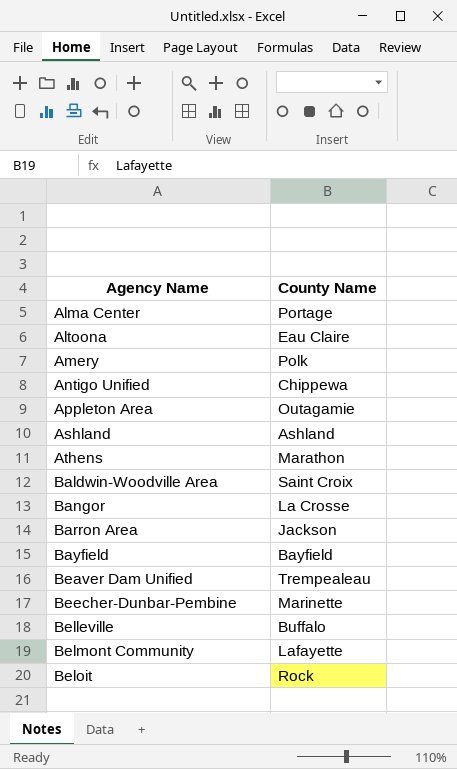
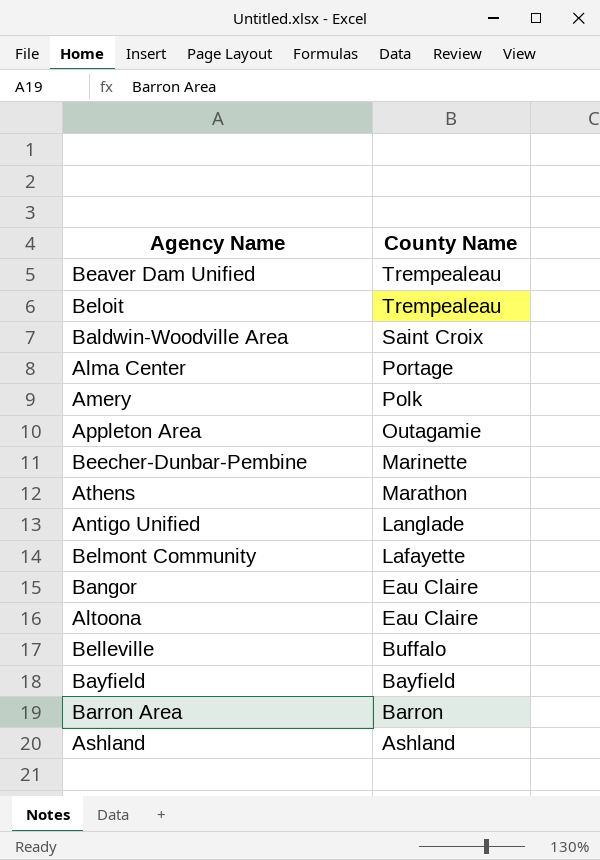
row order: Agency Name ascending -> County Name descending
Beloit | County Name: Rock -> Trempealeau
Antigo Unified | County Name: Chippewa -> Langlade
Bangor | County Name: La Crosse -> Eau Claire
Barron Area | County Name: Jackson -> Barron

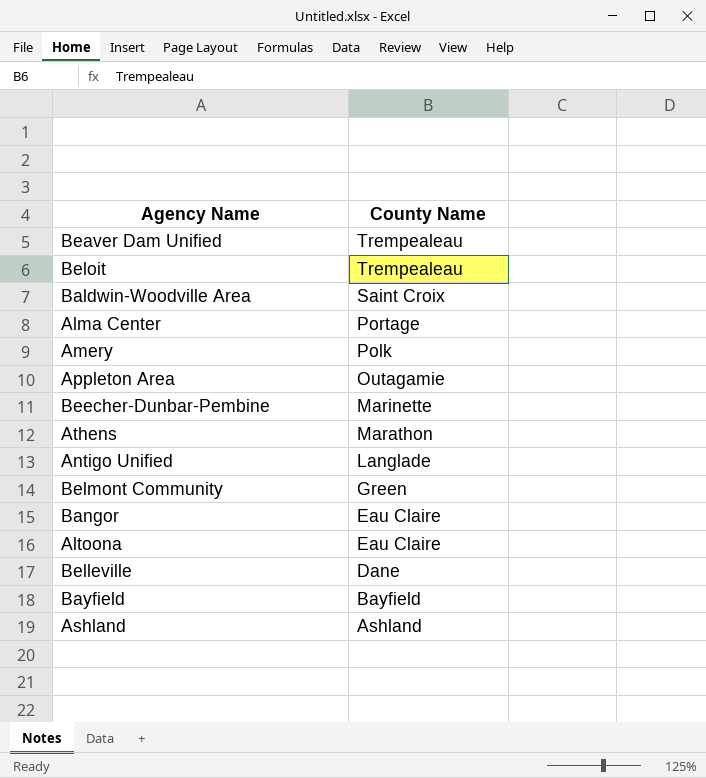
row Barron Area: Barron -> none
Belmont Community | County Name: Lafayette -> Green
Belleville | County Name: Buffalo -> Dane

